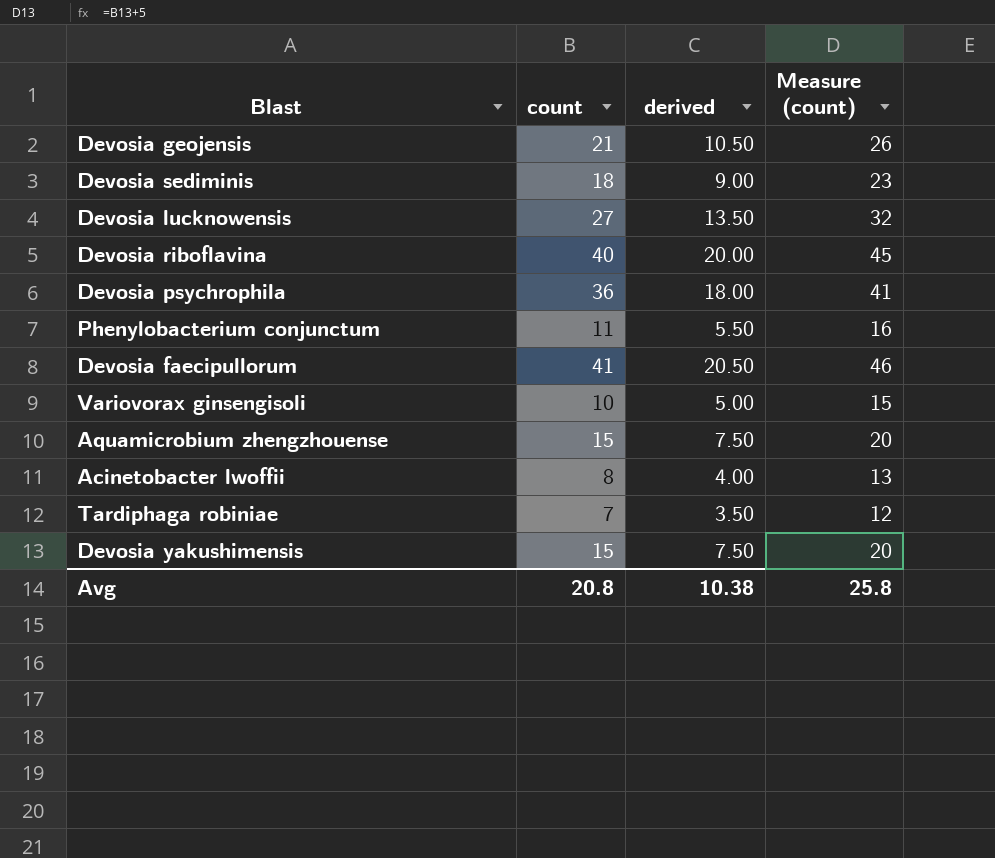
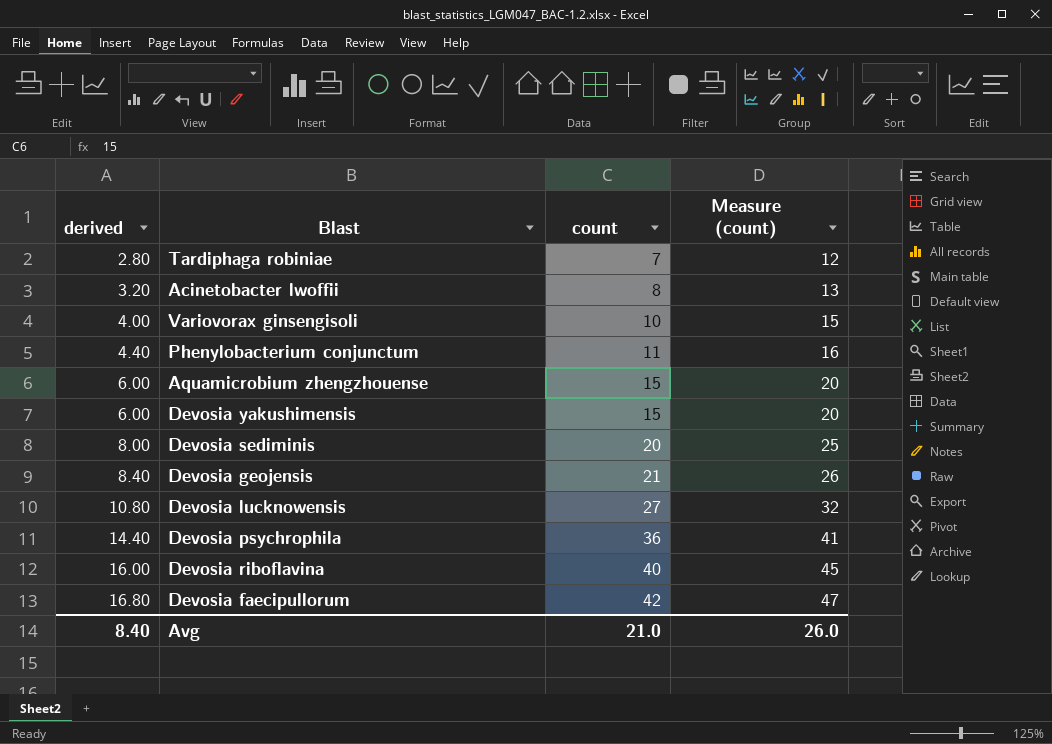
row order: none -> derived ascending
column derived | formula: [count] * 0.5 -> [count] * 0.4
column derived | position: 3 -> 1
Devosia sediminis | count: 18 -> 20
Devosia sediminis | Measure (count): 23 -> 25
Devosia faecipullorum | count: 41 -> 42
Devosia faecipullorum | Measure (count): 46 -> 47
Avg | derived: 10.38 -> 8.40
Avg | count: 20.8 -> 21.0
Avg | Measure (count): 25.8 -> 26.0

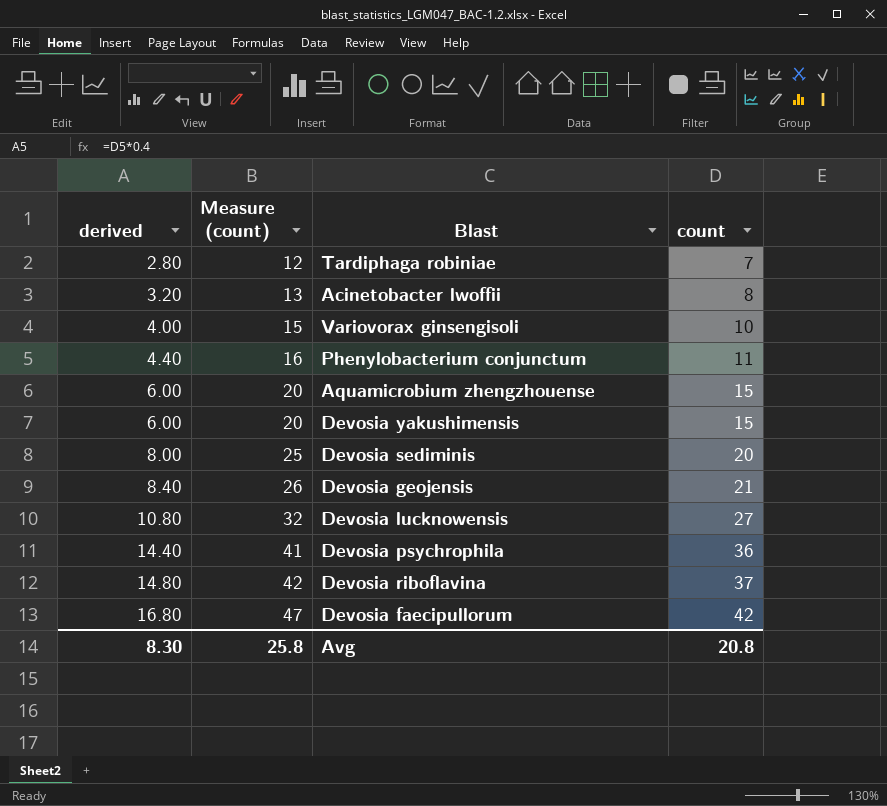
column Measure (count) | position: 4 -> 2
Devosia riboflavina | derived: 16.00 -> 14.80
Devosia riboflavina | Measure (count): 45 -> 42
Devosia riboflavina | count: 40 -> 37
Avg | derived: 8.40 -> 8.30
Avg | Measure (count): 26.0 -> 25.8
Avg | count: 21.0 -> 20.8

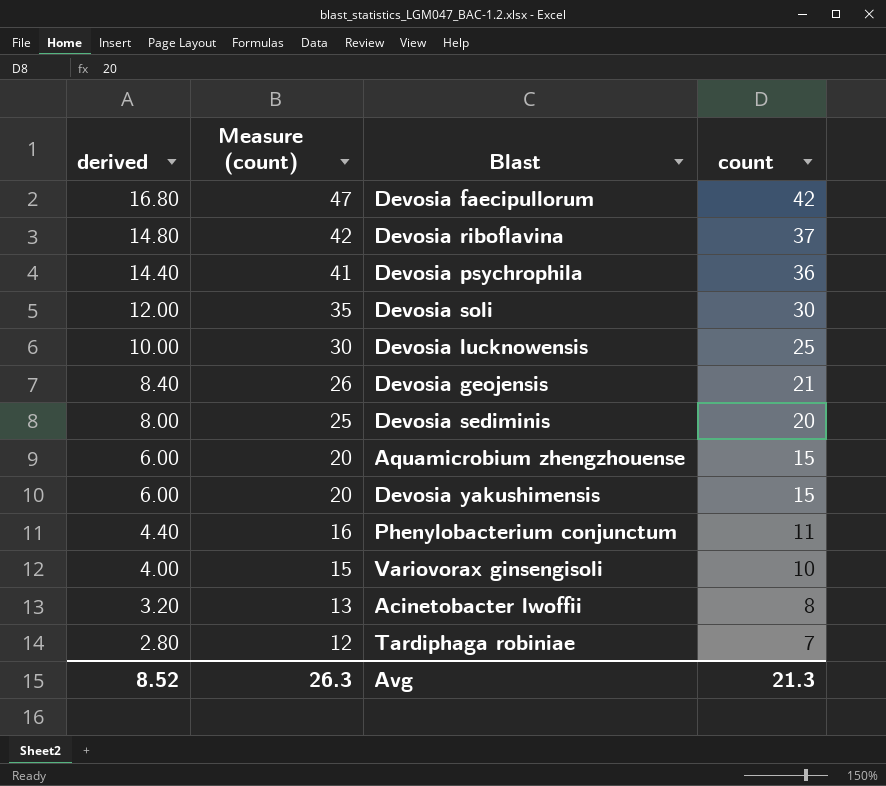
row order: derived ascending -> derived descending
row Devosia soli: none -> 12.00 | 35 | 30
Devosia lucknowensis | derived: 10.80 -> 10.00
Devosia lucknowensis | Measure (count): 32 -> 30
Devosia lucknowensis | count: 27 -> 25
Avg | derived: 8.30 -> 8.52
Avg | Measure (count): 25.8 -> 26.3
Avg | count: 20.8 -> 21.3

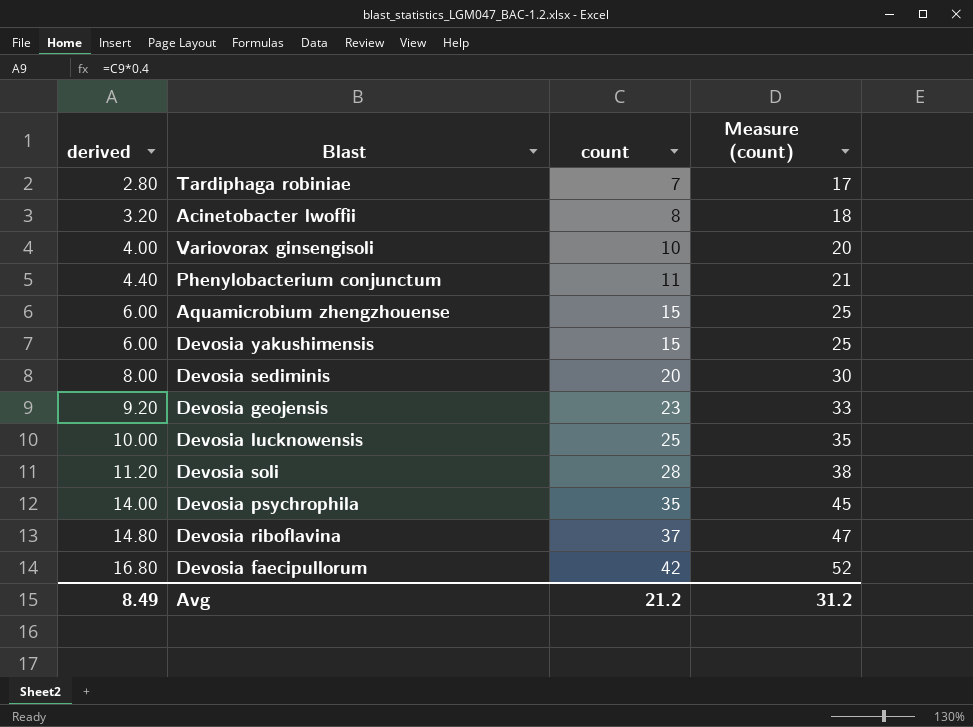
row order: derived descending -> derived ascending
column Measure (count) | formula: [count] + 5 -> [count] + 10
column Measure (count) | position: 2 -> 4
Devosia geojensis | derived: 8.40 -> 9.20
Devosia geojensis | count: 21 -> 23
Devosia soli | derived: 12.00 -> 11.20
Devosia soli | count: 30 -> 28
Devosia psychrophila | derived: 14.40 -> 14.00
Devosia psychrophila | count: 36 -> 35
Avg | derived: 8.52 -> 8.49
Avg | count: 21.3 -> 21.2
Avg | Measure (count): 26.3 -> 31.2

